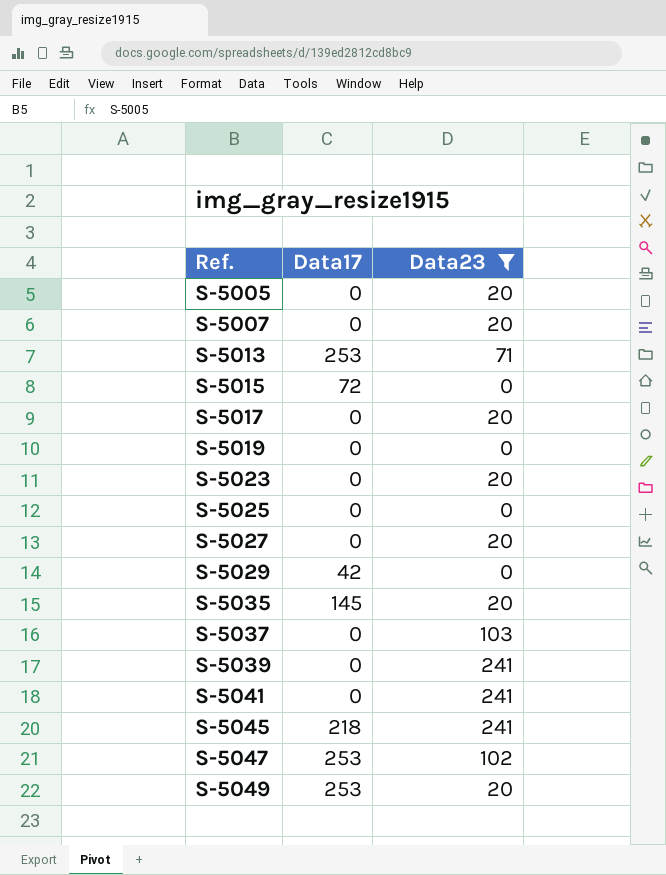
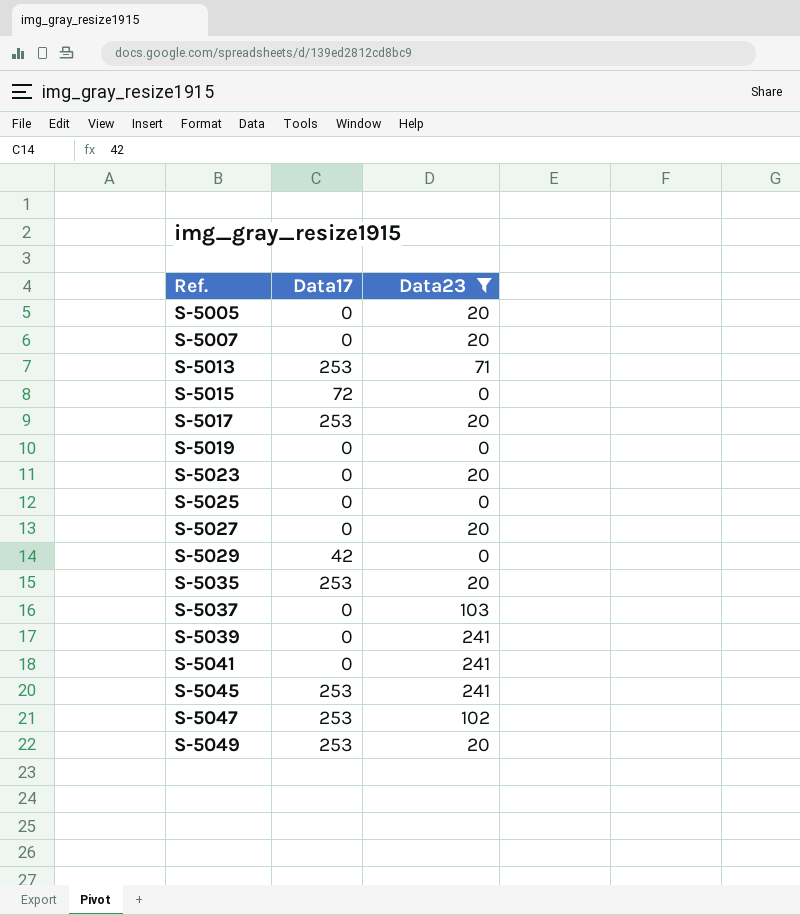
S-5017 | Data17: 0 -> 253
S-5035 | Data17: 145 -> 253
S-5045 | Data17: 218 -> 253

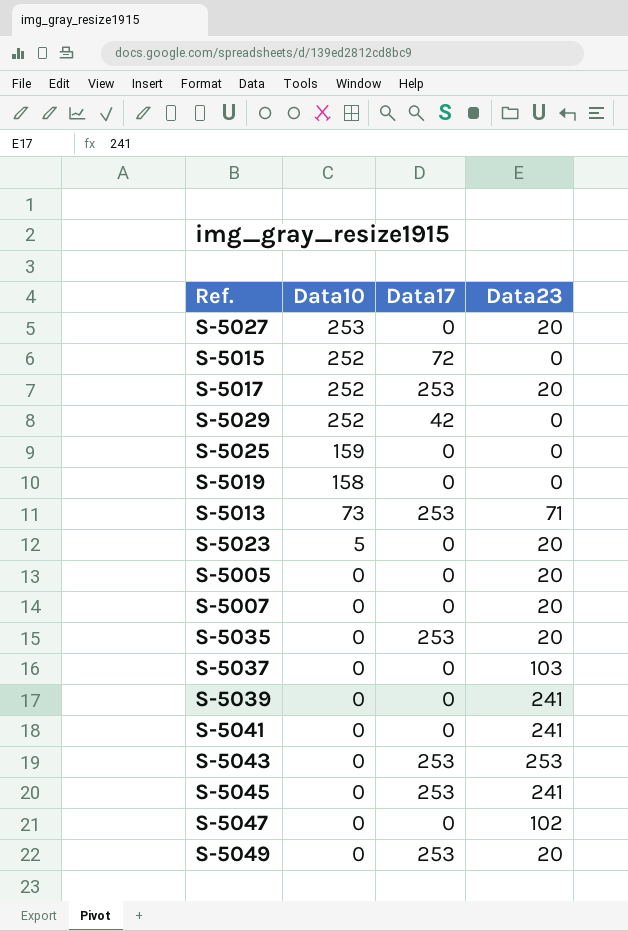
filter: Data23 != 253 -> none
row order: Ref. ascending -> Data10 descending
column Data10 | position: none -> 2
S-5047 | Data17: 253 -> 0

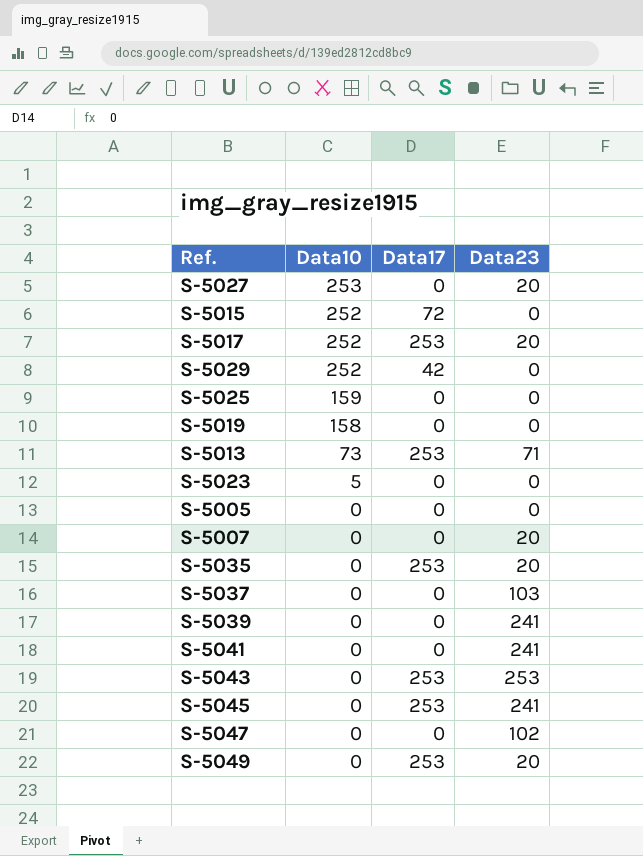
S-5023 | Data23: 20 -> 0
S-5005 | Data23: 20 -> 0

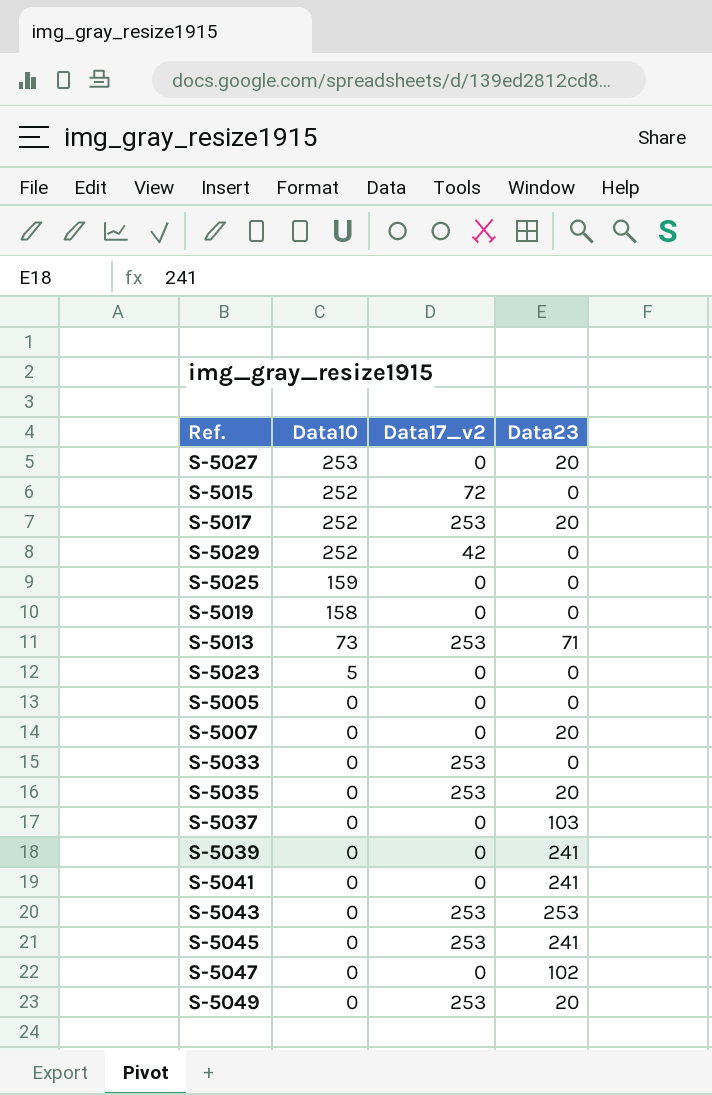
column name: Data17 -> Data17_v2
row S-5033: none -> 0 | 253 | 0

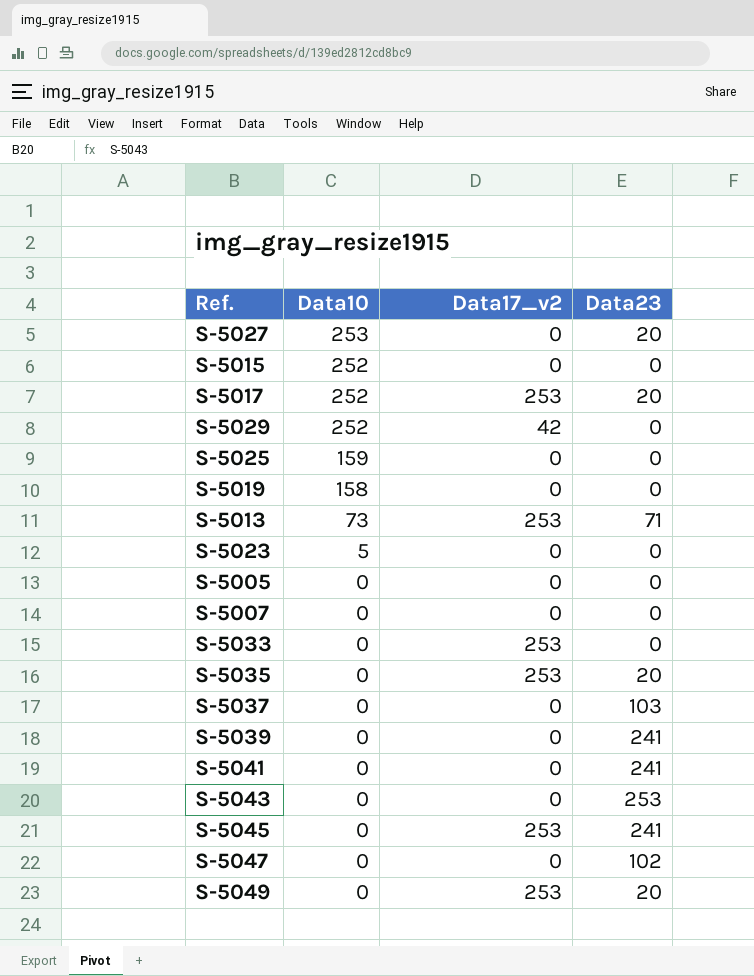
S-5015 | Data17_v2: 72 -> 0
S-5007 | Data23: 20 -> 0
S-5043 | Data17_v2: 253 -> 0

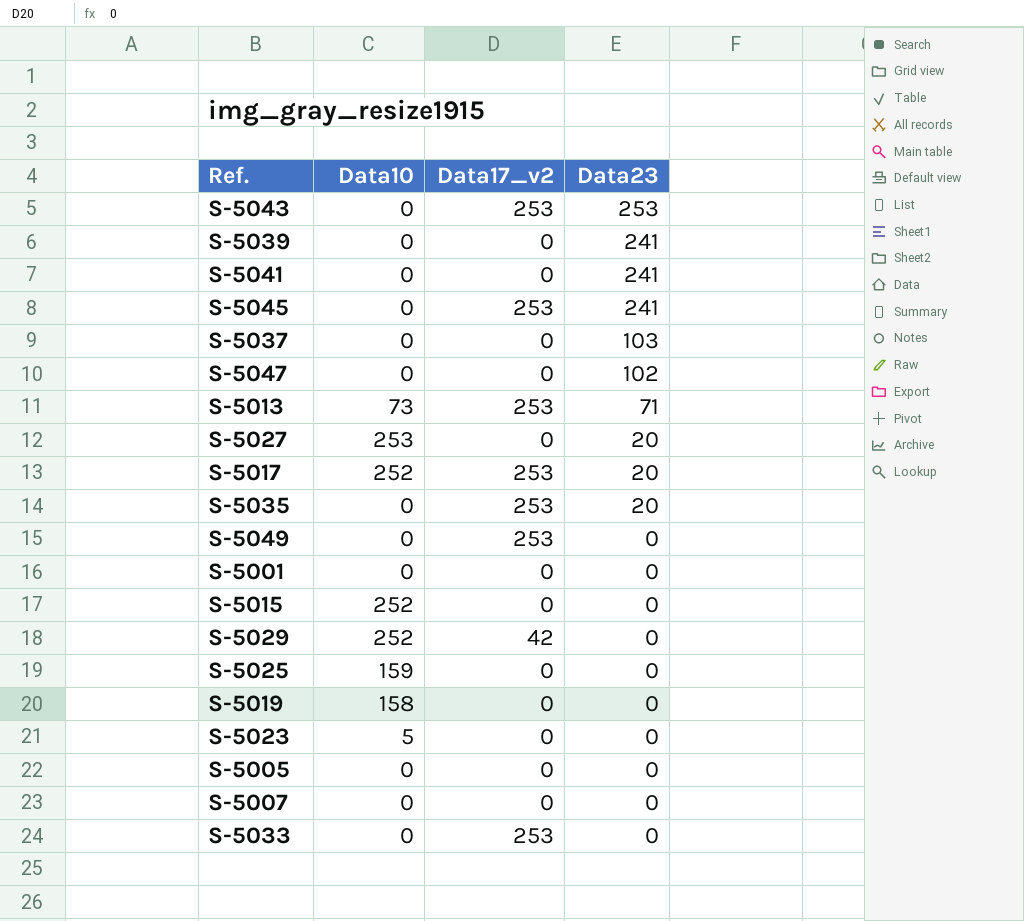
row order: Data10 descending -> Data23 descending
S-5043 | Data17_v2: 0 -> 253
S-5049 | Data23: 20 -> 0
row S-5001: none -> 0 | 0 | 0

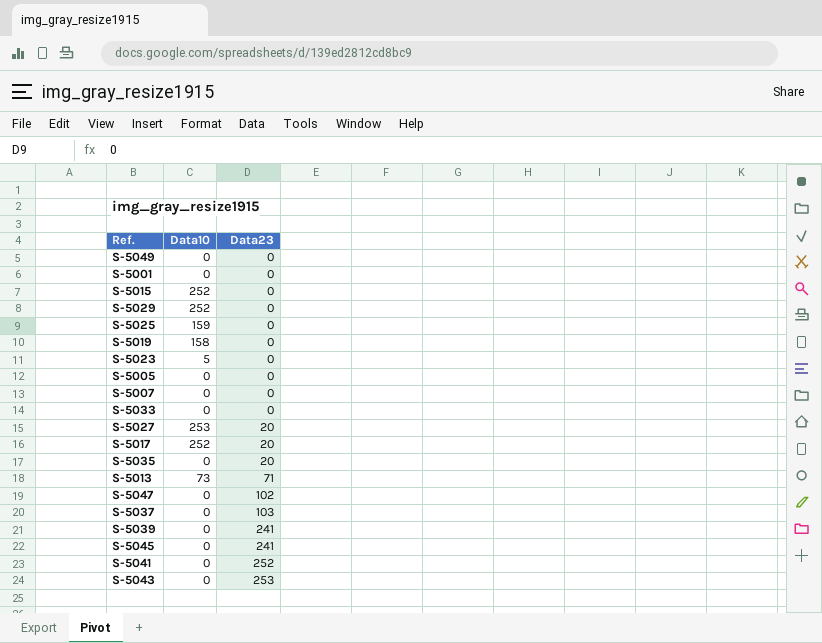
row order: Data23 descending -> Data23 ascending
column Data17_v2 | position: 3 -> none
S-5041 | Data23: 241 -> 252

